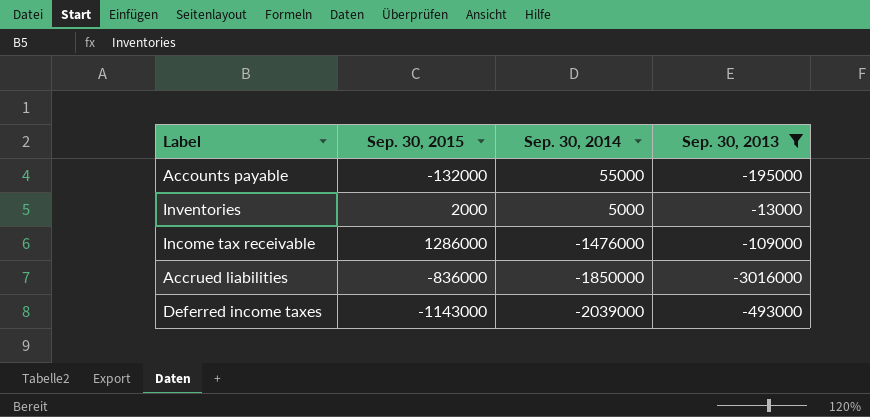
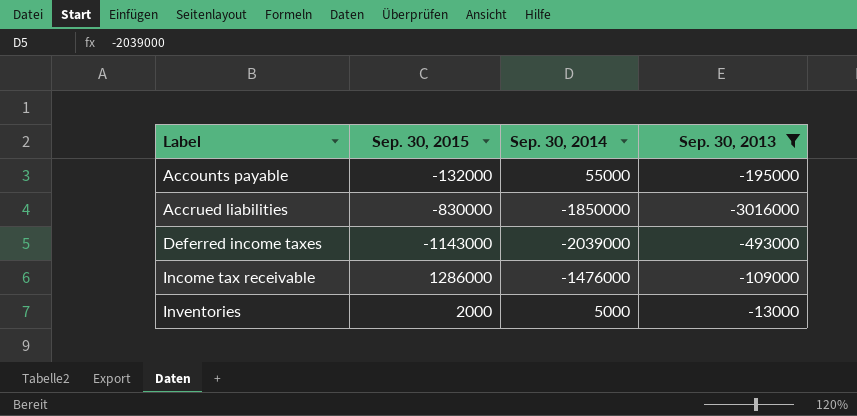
row order: Sep. 30, 2014 descending -> Label ascending
Accrued liabilities | Sep. 30, 2015: -836000 -> -830000

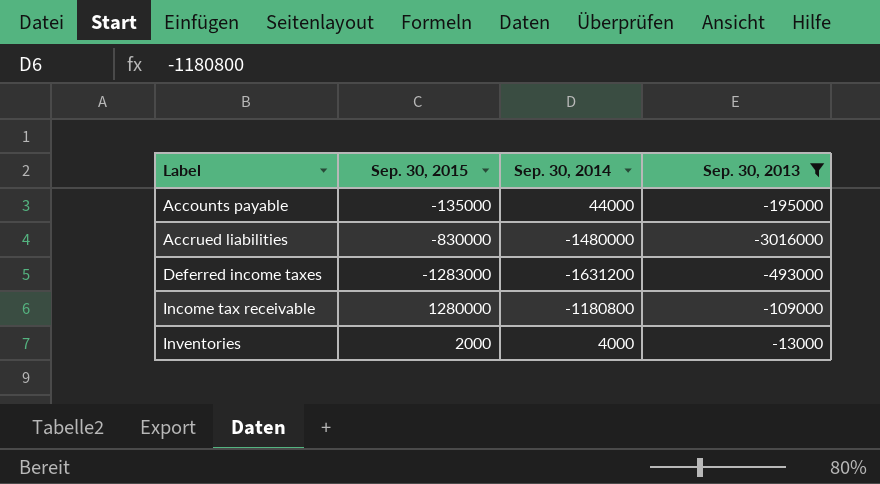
Accounts payable | Sep. 30, 2015: -132000 -> -135000
Accounts payable | Sep. 30, 2014: 55000 -> 44000
Accrued liabilities | Sep. 30, 2014: -1850000 -> -1480000
Deferred income taxes | Sep. 30, 2015: -1143000 -> -1283000
Deferred income taxes | Sep. 30, 2014: -2039000 -> -1631200
Income tax receivable | Sep. 30, 2015: 1286000 -> 1280000
Income tax receivable | Sep. 30, 2014: -1476000 -> -1180800
Inventories | Sep. 30, 2014: 5000 -> 4000

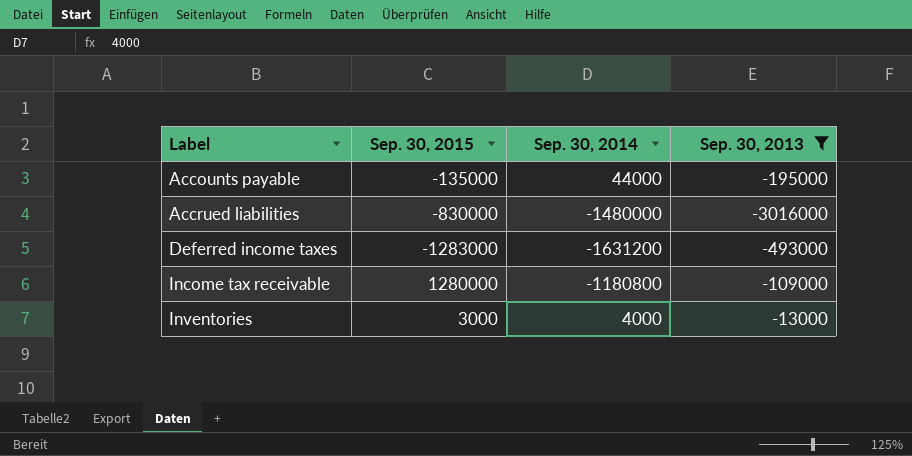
Inventories | Sep. 30, 2015: 2000 -> 3000

